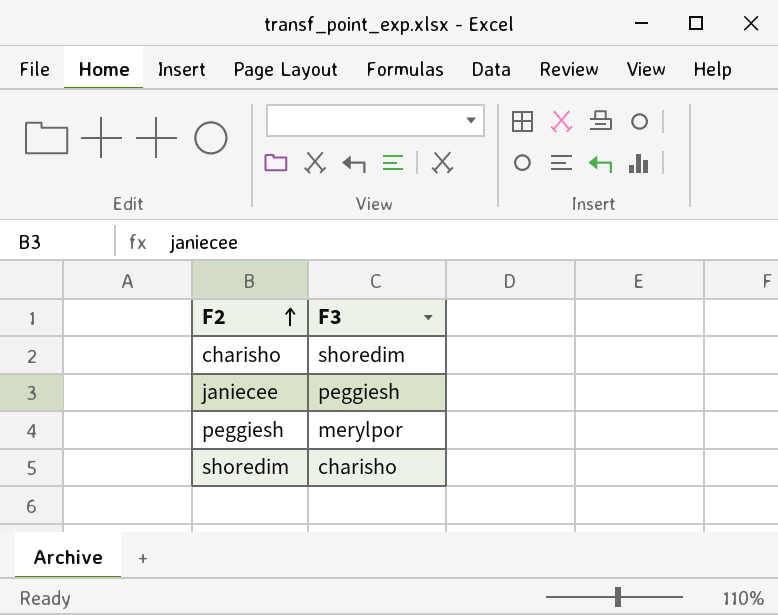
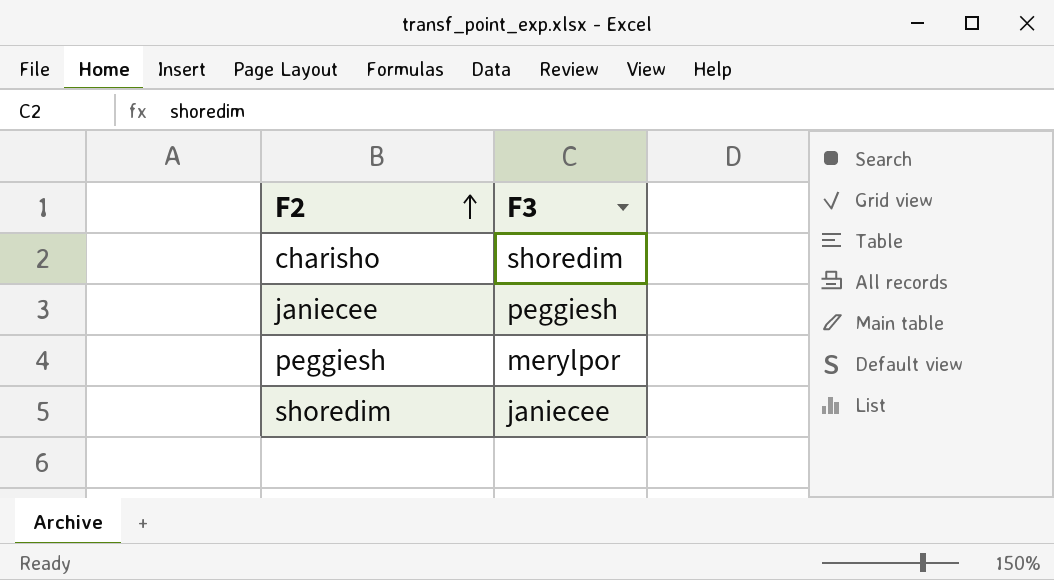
shoredim | F3: charisho -> janiecee

